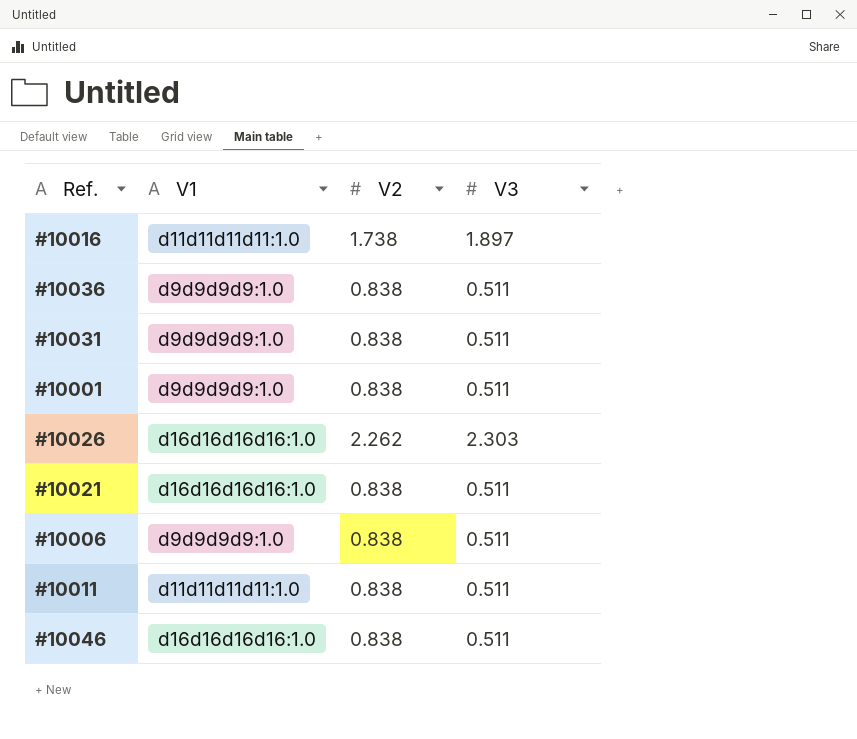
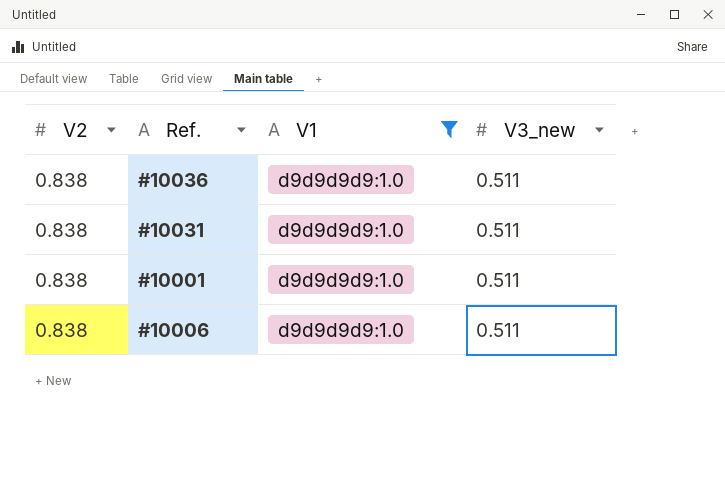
filter: none -> V1 = d9d9d9d9:1.0
column V2 | position: 3 -> 1
column name: V3 -> V3_new

